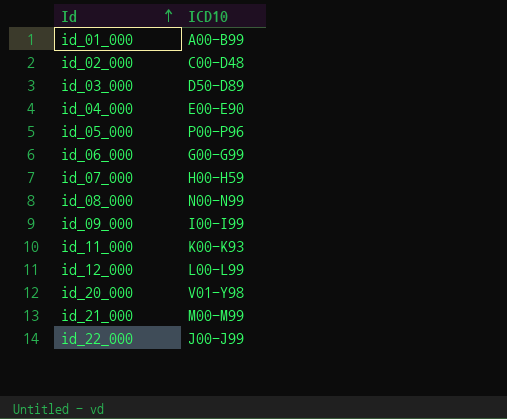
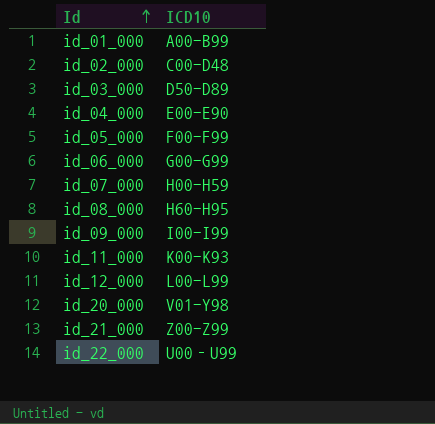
id_05_000 | ICD10: P00-P96 -> F00-F99
id_08_000 | ICD10: N00-N99 -> H60-H95
id_21_000 | ICD10: M00-M99 -> Z00-Z99
id_22_000 | ICD10: J00-J99 -> U00–U99

